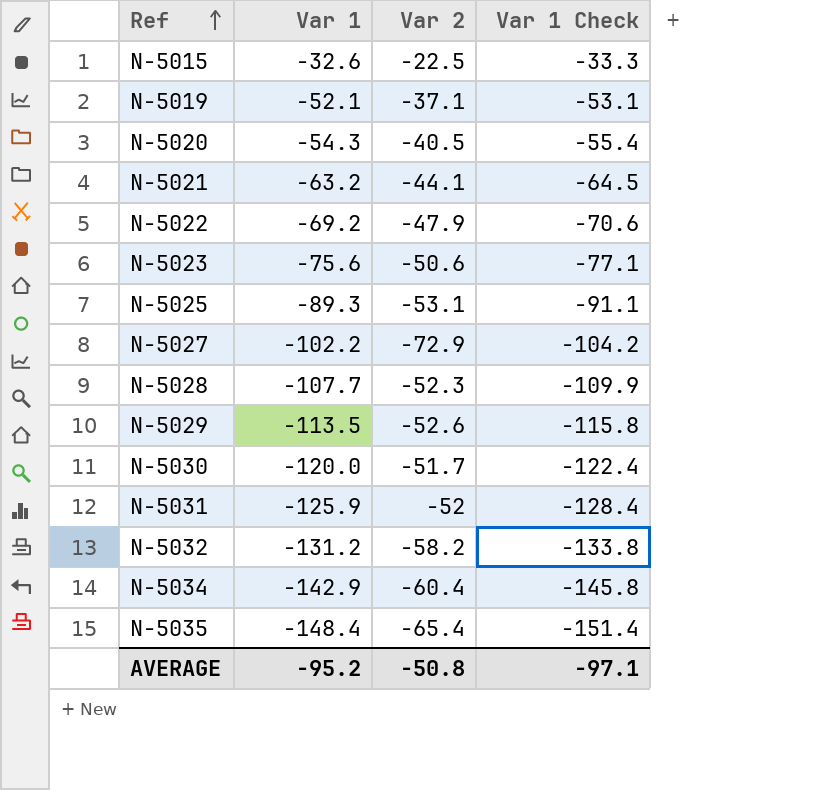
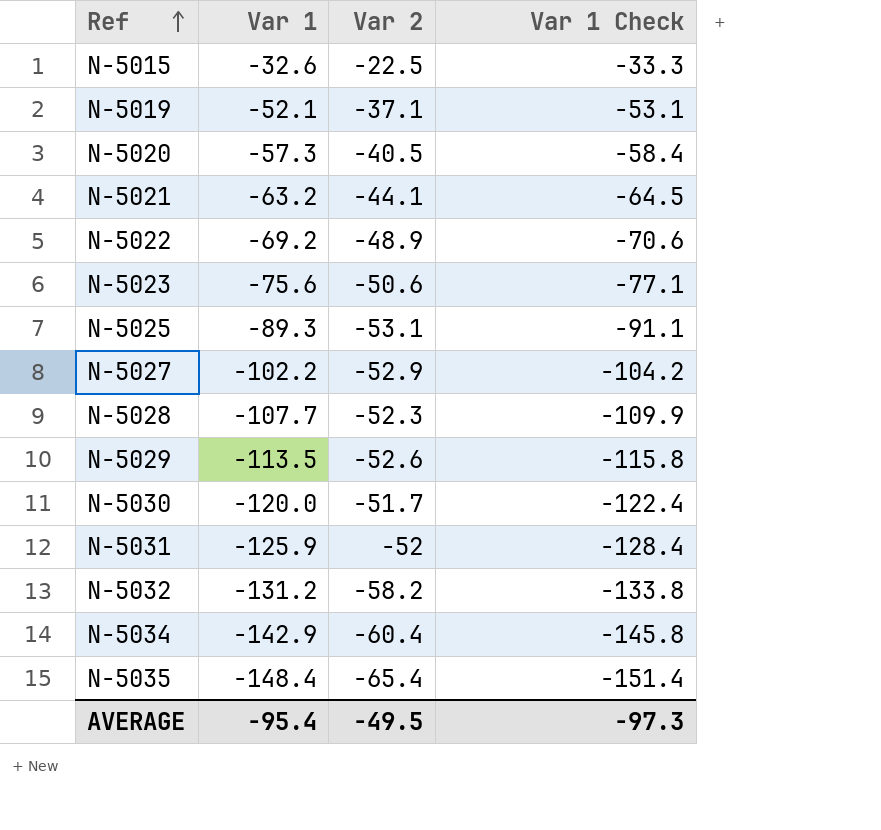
N-5020 | Var 1: -54.3 -> -57.3
N-5020 | Var 1 Check: -55.4 -> -58.4
N-5022 | Var 2: -47.9 -> -48.9
N-5027 | Var 2: -72.9 -> -52.9
AVERAGE | Var 1: -95.2 -> -95.4
AVERAGE | Var 2: -50.8 -> -49.5
AVERAGE | Var 1 Check: -97.1 -> -97.3

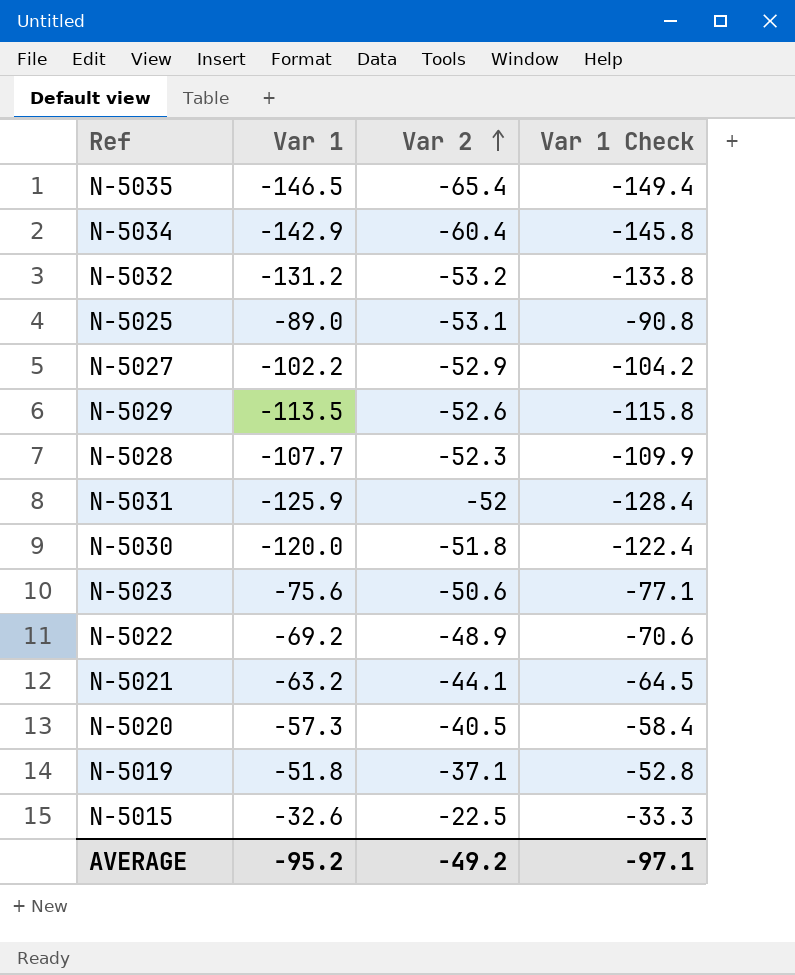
row order: Ref ascending -> Var 2 ascending
N-5035 | Var 1: -148.4 -> -146.5
N-5035 | Var 1 Check: -151.4 -> -149.4
N-5032 | Var 2: -58.2 -> -53.2
N-5025 | Var 1: -89.3 -> -89.0
N-5025 | Var 1 Check: -91.1 -> -90.8
N-5030 | Var 2: -51.7 -> -51.8
N-5019 | Var 1: -52.1 -> -51.8
N-5019 | Var 1 Check: -53.1 -> -52.8
AVERAGE | Var 1: -95.4 -> -95.2
AVERAGE | Var 2: -49.5 -> -49.2
AVERAGE | Var 1 Check: -97.3 -> -97.1

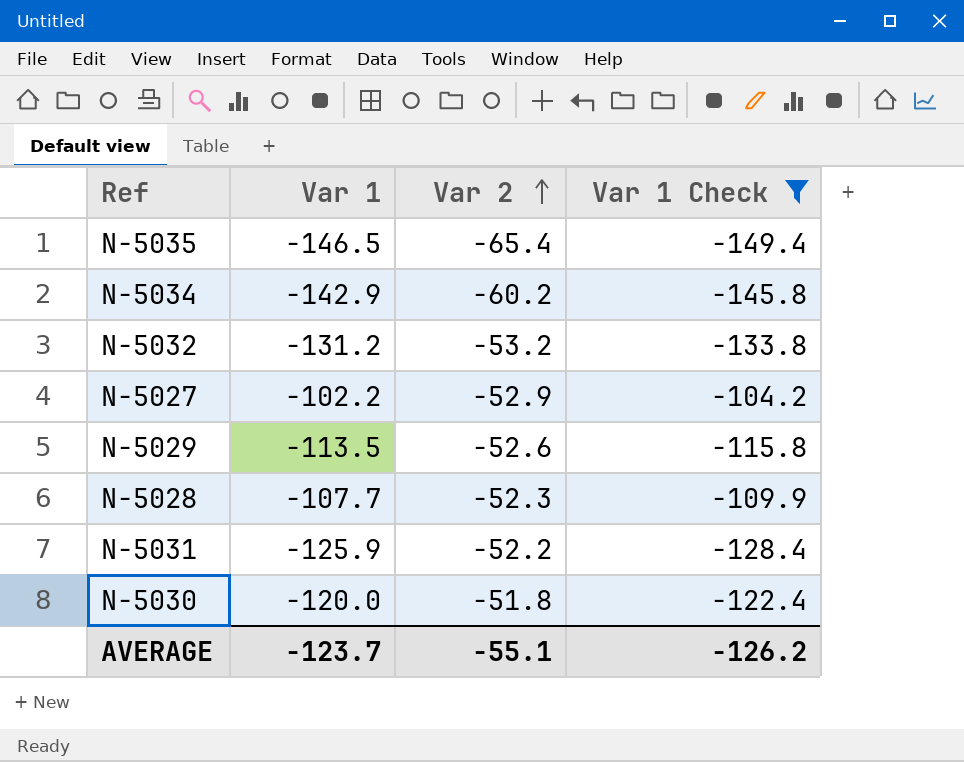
filter: none -> Var 1 Check <= -104.2
N-5034 | Var 2: -60.4 -> -60.2
N-5031 | Var 2: -52 -> -52.2
AVERAGE | Var 1: -95.2 -> -123.7
AVERAGE | Var 2: -49.2 -> -55.1
AVERAGE | Var 1 Check: -97.1 -> -126.2

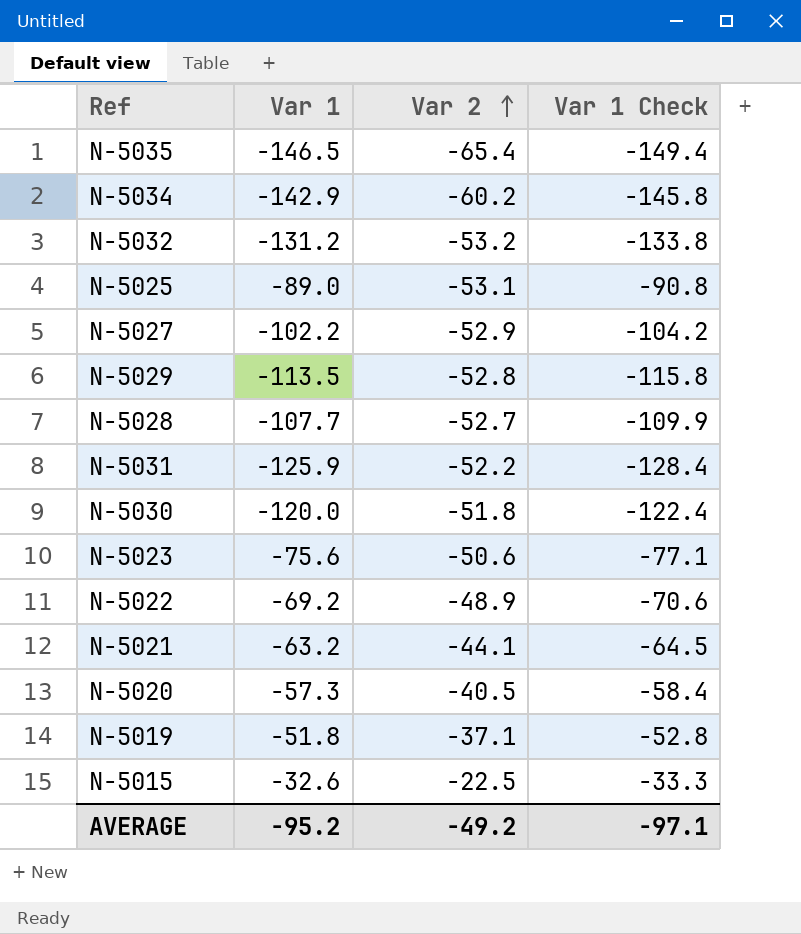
filter: Var 1 Check <= -104.2 -> none
N-5029 | Var 2: -52.6 -> -52.8
N-5028 | Var 2: -52.3 -> -52.7
AVERAGE | Var 1: -123.7 -> -95.2
AVERAGE | Var 2: -55.1 -> -49.2
AVERAGE | Var 1 Check: -126.2 -> -97.1

